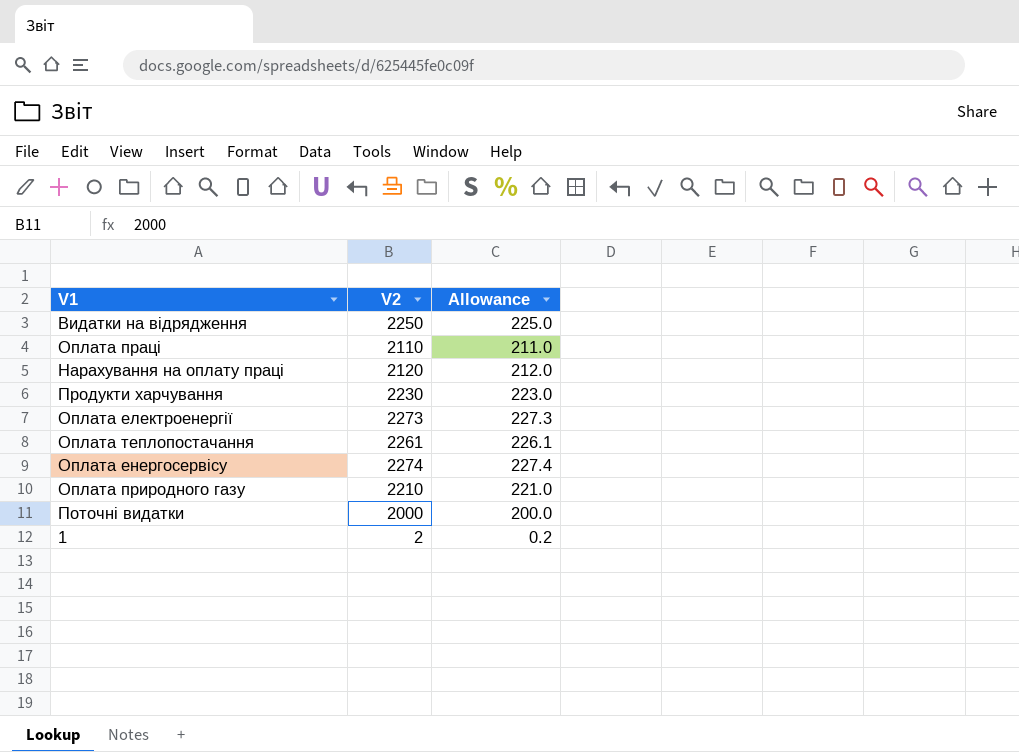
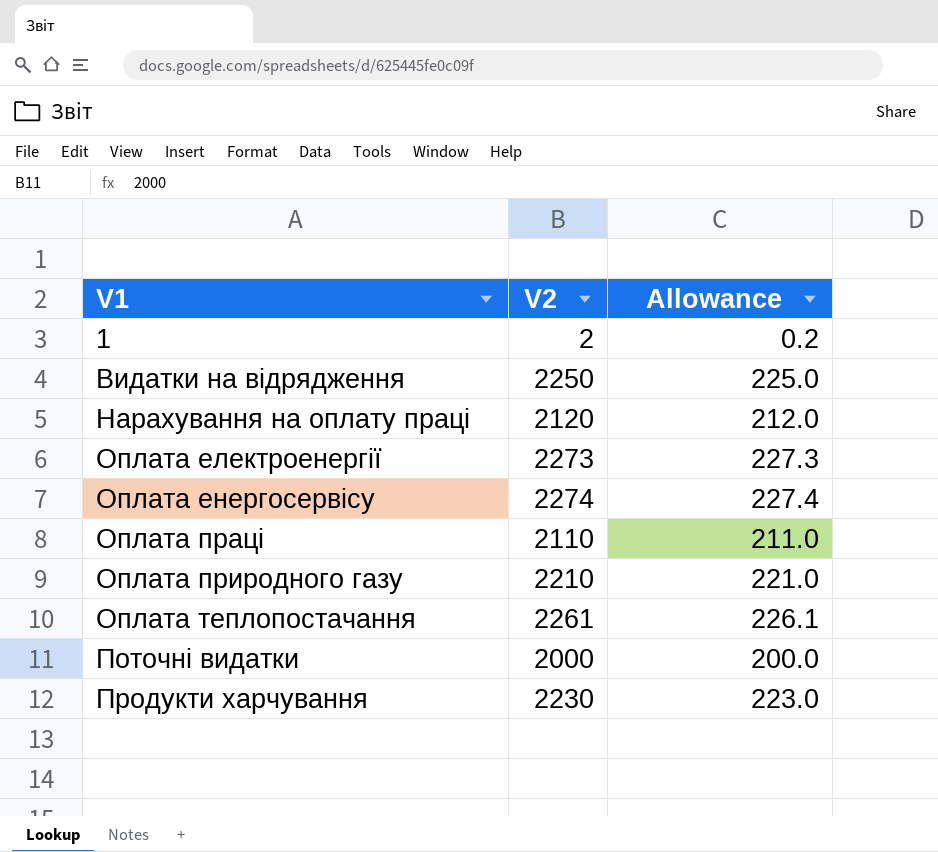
row order: none -> V1 ascending

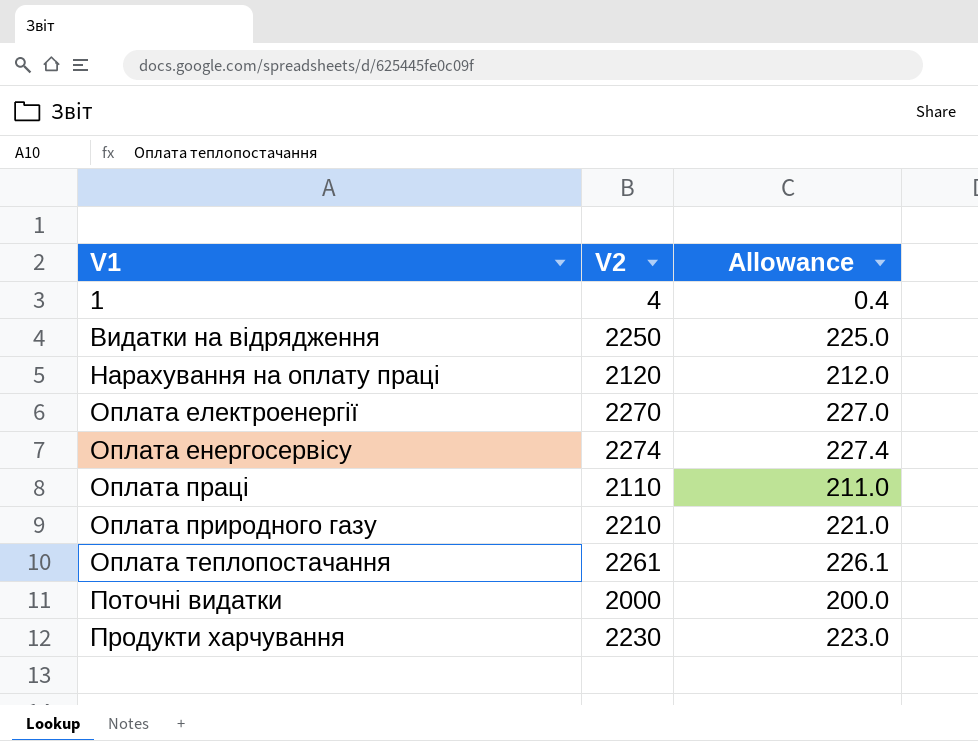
1 | V2: 2 -> 4
1 | Allowance: 0.2 -> 0.4
Оплата електроенергії | V2: 2273 -> 2270
Оплата електроенергії | Allowance: 227.3 -> 227.0

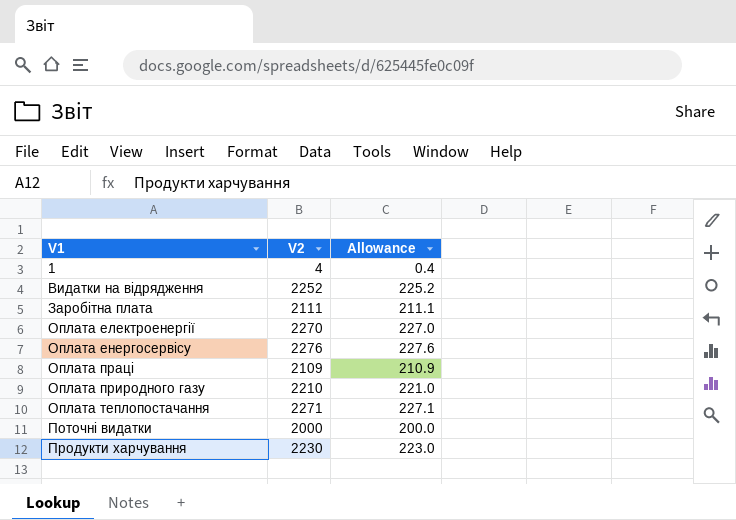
row Нарахування на оплату праці: 2120 | 212.0 -> none
Видатки на відрядження | V2: 2250 -> 2252
Видатки на відрядження | Allowance: 225.0 -> 225.2
row Заробітна плата: none -> 2111 | 211.1
Оплата енергосервісу | V2: 2274 -> 2276
Оплата енергосервісу | Allowance: 227.4 -> 227.6
Оплата праці | V2: 2110 -> 2109
Оплата праці | Allowance: 211.0 -> 210.9
Оплата теплопостачання | V2: 2261 -> 2271
Оплата теплопостачання | Allowance: 226.1 -> 227.1

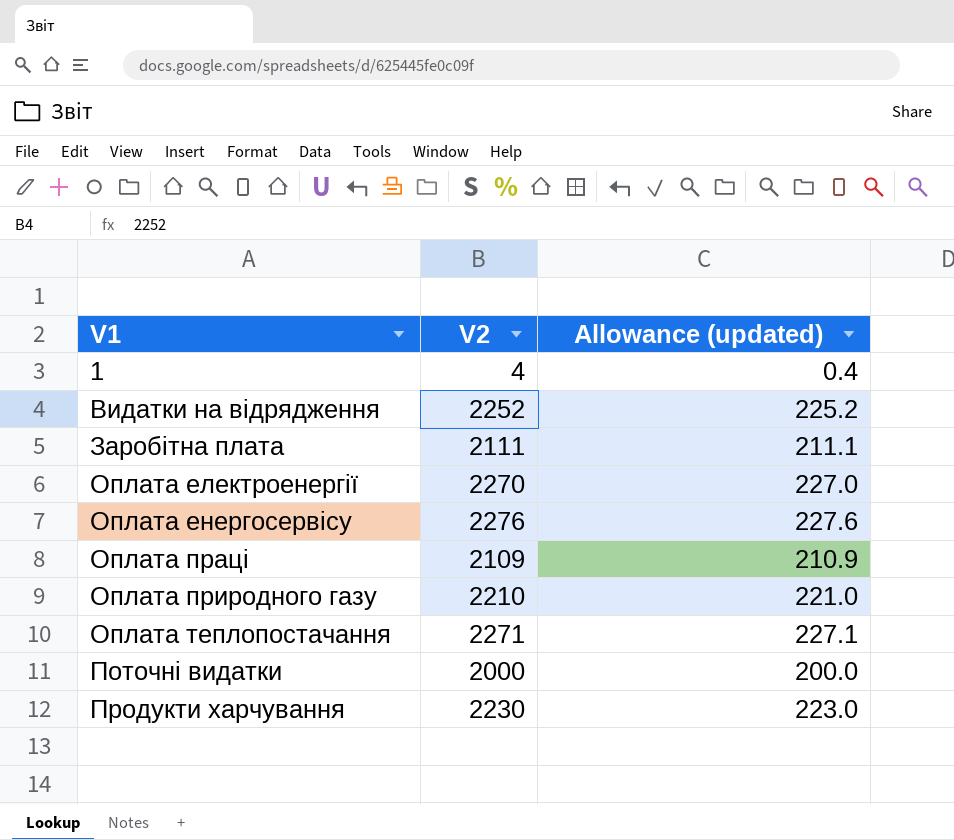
column name: Allowance -> Allowance (updated)

